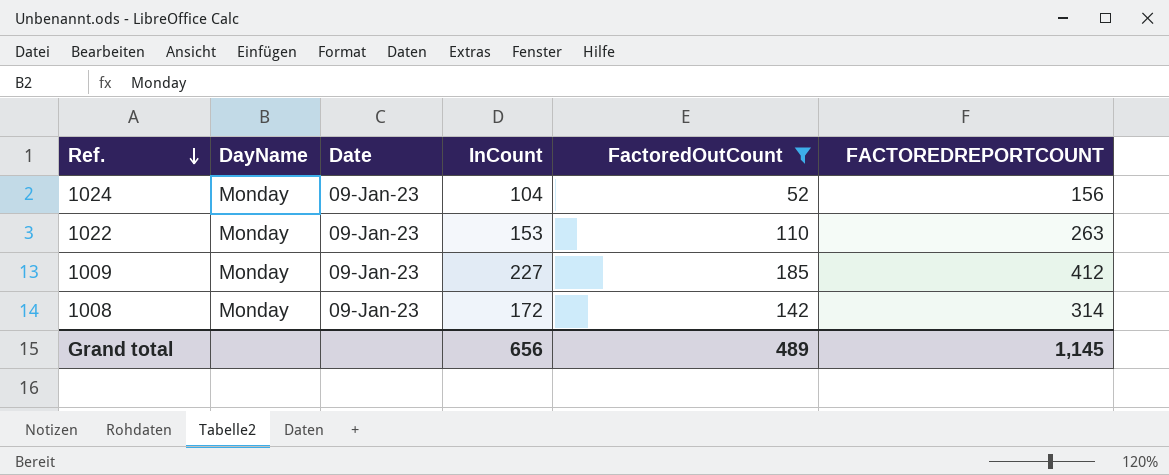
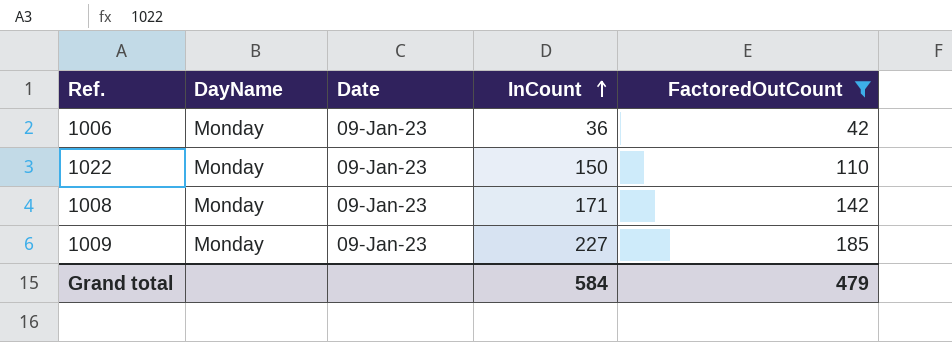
row order: Ref. descending -> InCount ascending
column FACTOREDREPORTCOUNT | formula: [InCount] + [FactoredOutCount] -> none
row 1024: Monday | 09-Jan-23 | 104 | 52 | 156 -> none
row 1006: none -> Monday | 09-Jan-23 | 36 | 42
1022 | InCount: 153 -> 150
1008 | InCount: 172 -> 171
Grand total | InCount: 656 -> 584
Grand total | FactoredOutCount: 489 -> 479

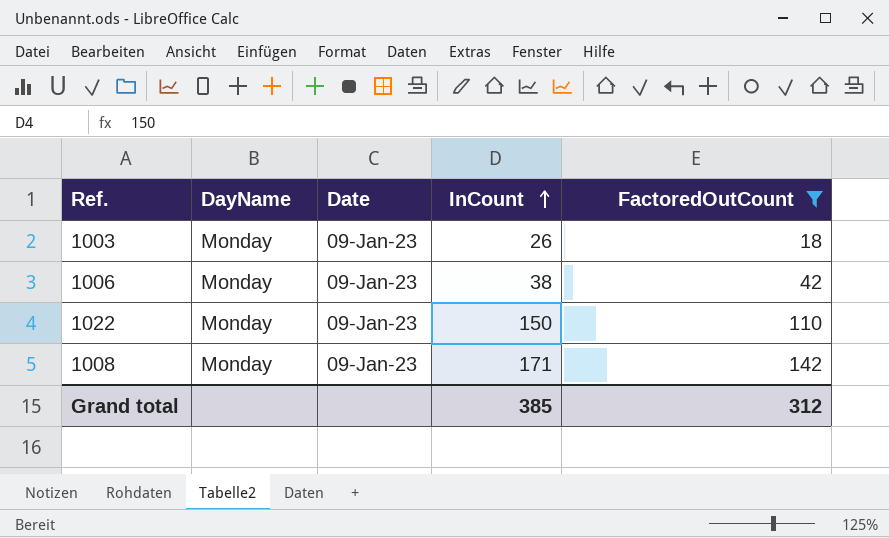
row 1009: Monday | 09-Jan-23 | 227 | 185 -> none
row 1003: none -> Monday | 09-Jan-23 | 26 | 18
1006 | InCount: 36 -> 38
Grand total | InCount: 584 -> 385
Grand total | FactoredOutCount: 479 -> 312

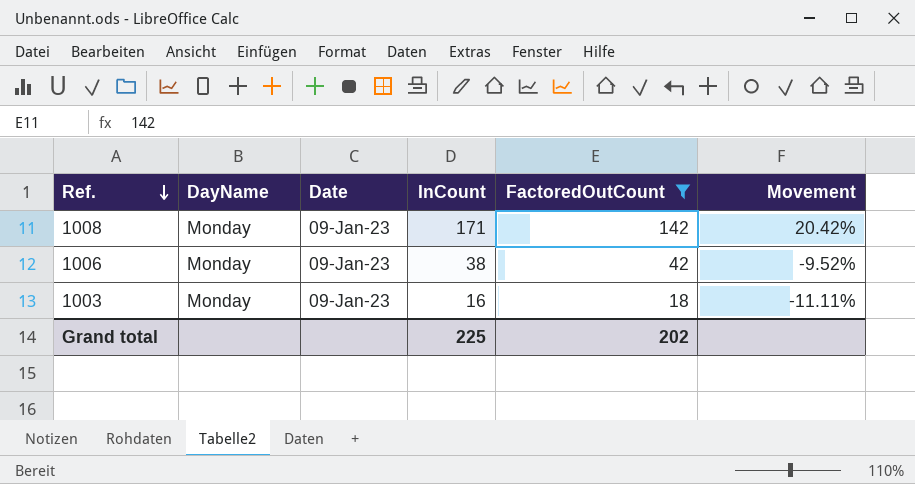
row order: InCount ascending -> Ref. descending
column Movement | formula: none -> ([InCount] - [FactoredOutCount]) / [FactoredOutCount]
row 1022: Monday | 09-Jan-23 | 150 | 110 -> none
1003 | InCount: 26 -> 16
Grand total | InCount: 385 -> 225
Grand total | FactoredOutCount: 312 -> 202

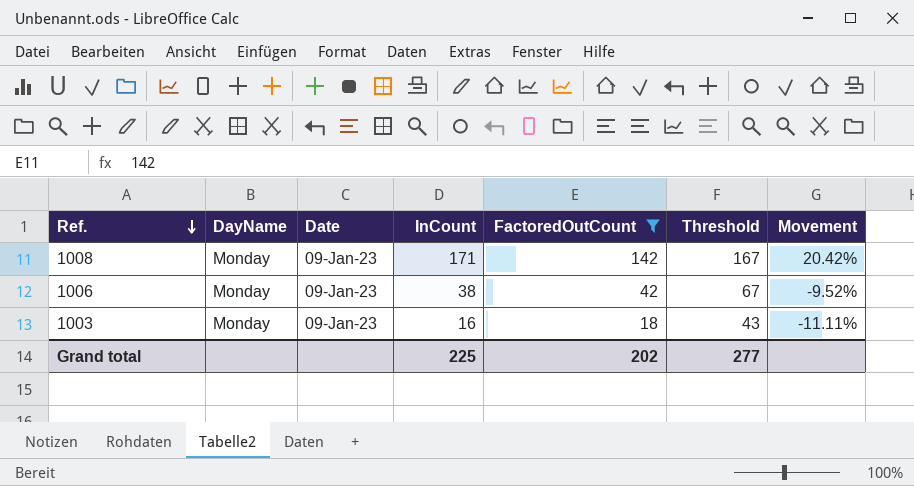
column Threshold | formula: none -> [FactoredOutCount] + 25

